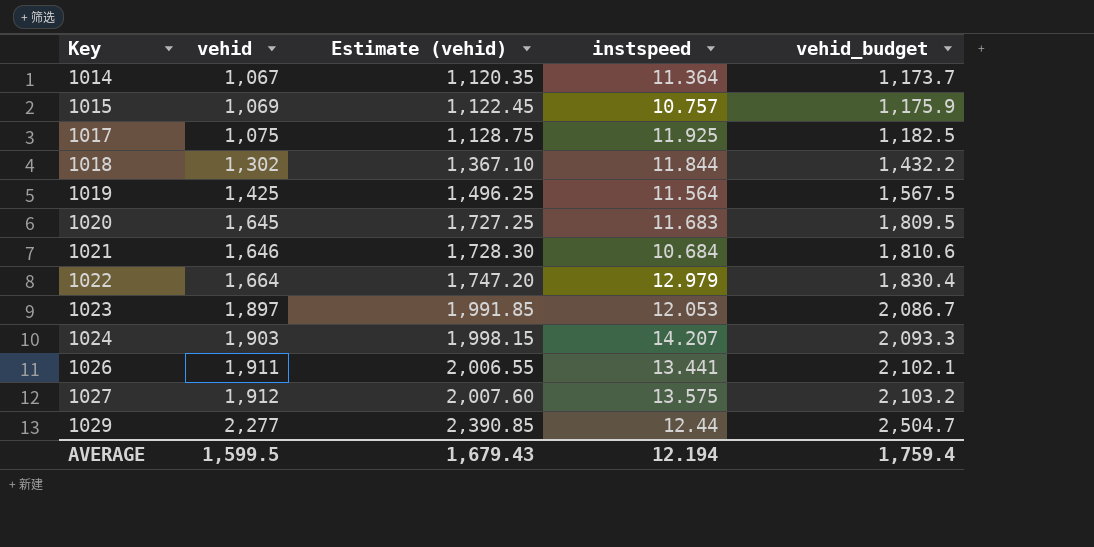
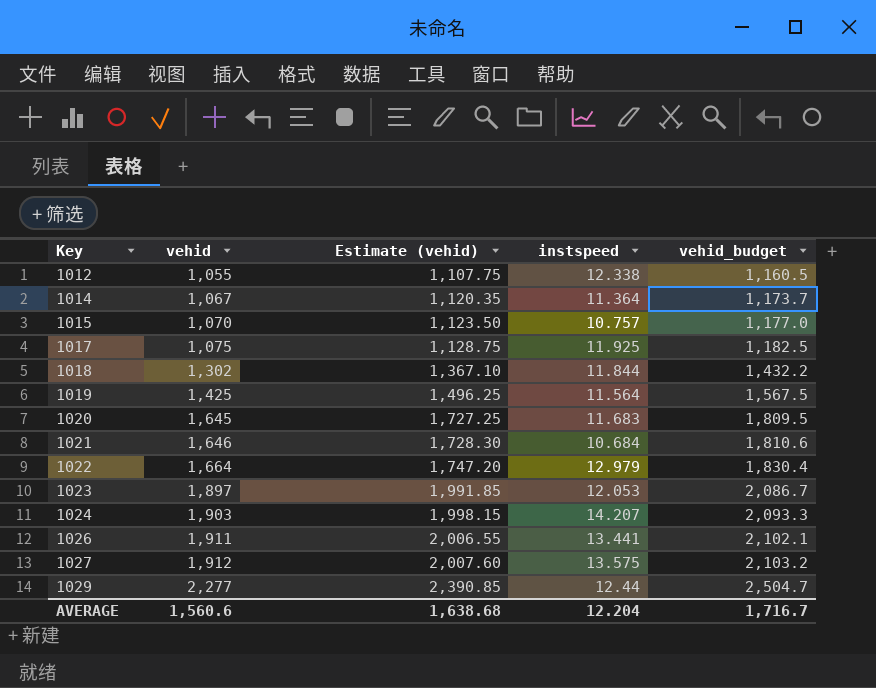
row 1012: none -> 1,055 | 1,107.75 | 12.338 | 1,160.5
1015 | vehid: 1,069 -> 1,070
1015 | Estimate (vehid): 1,122.45 -> 1,123.50
1015 | vehid_budget: 1,175.9 -> 1,177.0
AVERAGE | vehid: 1,599.5 -> 1,560.6
AVERAGE | Estimate (vehid): 1,679.43 -> 1,638.68
AVERAGE | instspeed: 12.194 -> 12.204
AVERAGE | vehid_budget: 1,759.4 -> 1,716.7

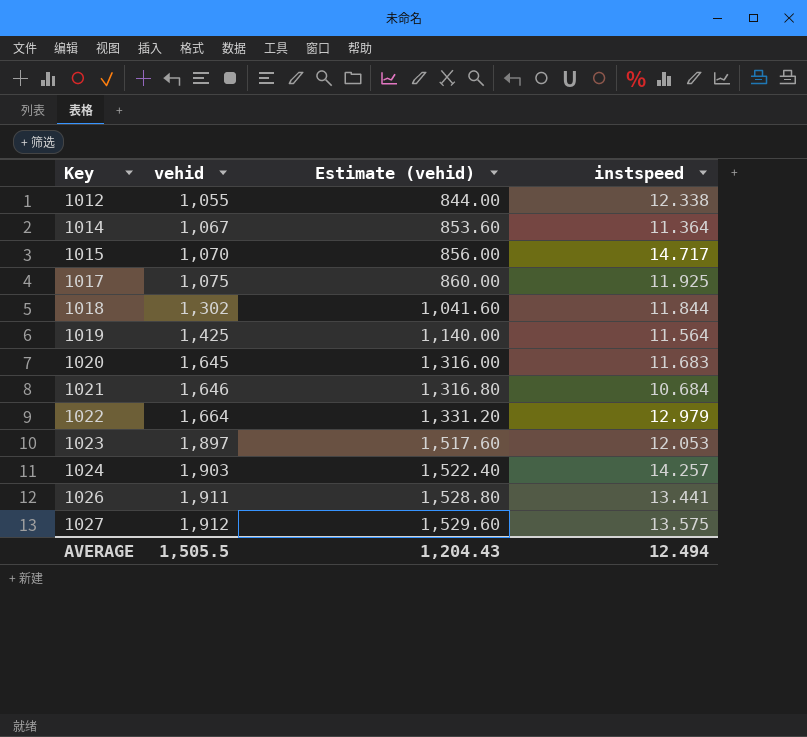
column vehid_budget | formula: [vehid] * 1.1 -> none
column Estimate (vehid) | formula: [vehid] * 1.05 -> [vehid] * 0.8
row 1029: 2,277 | 2,390.85 | 12.44 | 2,504.7 -> none
1015 | instspeed: 10.757 -> 14.717
1024 | instspeed: 14.207 -> 14.257
AVERAGE | vehid: 1,560.6 -> 1,505.5
AVERAGE | Estimate (vehid): 1,638.68 -> 1,204.43
AVERAGE | instspeed: 12.204 -> 12.494

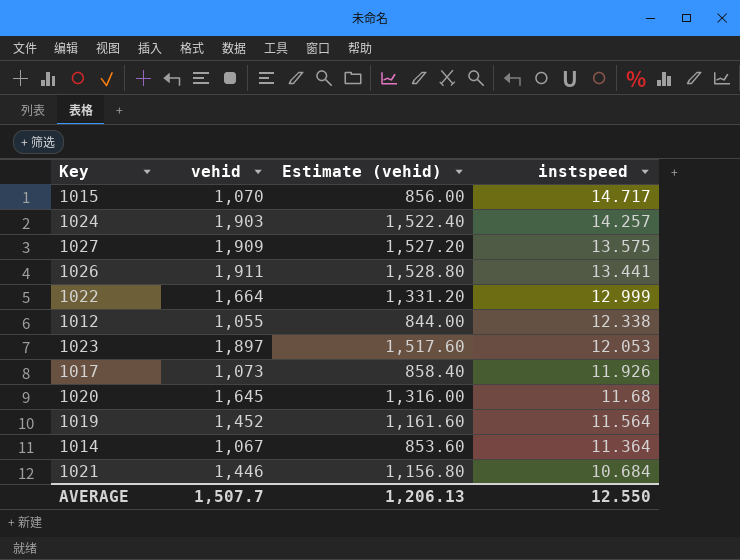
row order: Key ascending -> instspeed descending
row 1018: 1,302 | 1,041.60 | 11.844 -> none
1027 | vehid: 1,912 -> 1,909
1027 | Estimate (vehid): 1,529.60 -> 1,527.20
1022 | instspeed: 12.979 -> 12.999
1017 | vehid: 1,075 -> 1,073
1017 | Estimate (vehid): 860.00 -> 858.40
1017 | instspeed: 11.925 -> 11.926
1020 | instspeed: 11.683 -> 11.68
1019 | vehid: 1,425 -> 1,452
1019 | Estimate (vehid): 1,140.00 -> 1,161.60
1021 | vehid: 1,646 -> 1,446
1021 | Estimate (vehid): 1,316.80 -> 1,156.80
AVERAGE | vehid: 1,505.5 -> 1,507.7
AVERAGE | Estimate (vehid): 1,204.43 -> 1,206.13
AVERAGE | instspeed: 12.494 -> 12.550

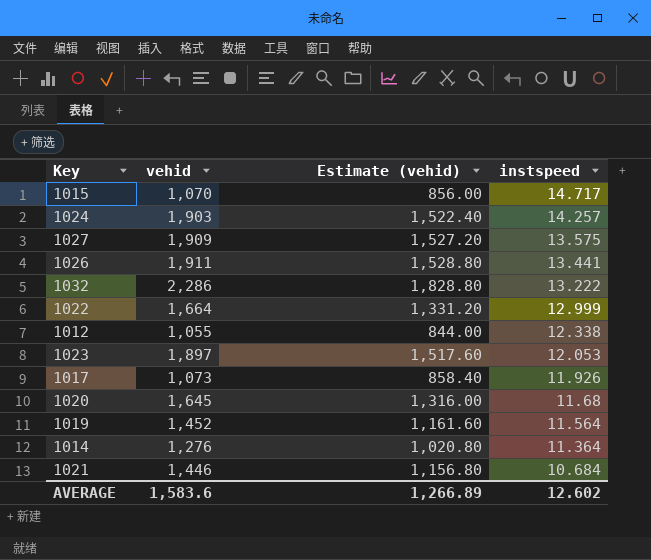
row 1032: none -> 2,286 | 1,828.80 | 13.222
1014 | vehid: 1,067 -> 1,276
1014 | Estimate (vehid): 853.60 -> 1,020.80
AVERAGE | vehid: 1,507.7 -> 1,583.6
AVERAGE | Estimate (vehid): 1,206.13 -> 1,266.89
AVERAGE | instspeed: 12.550 -> 12.602

